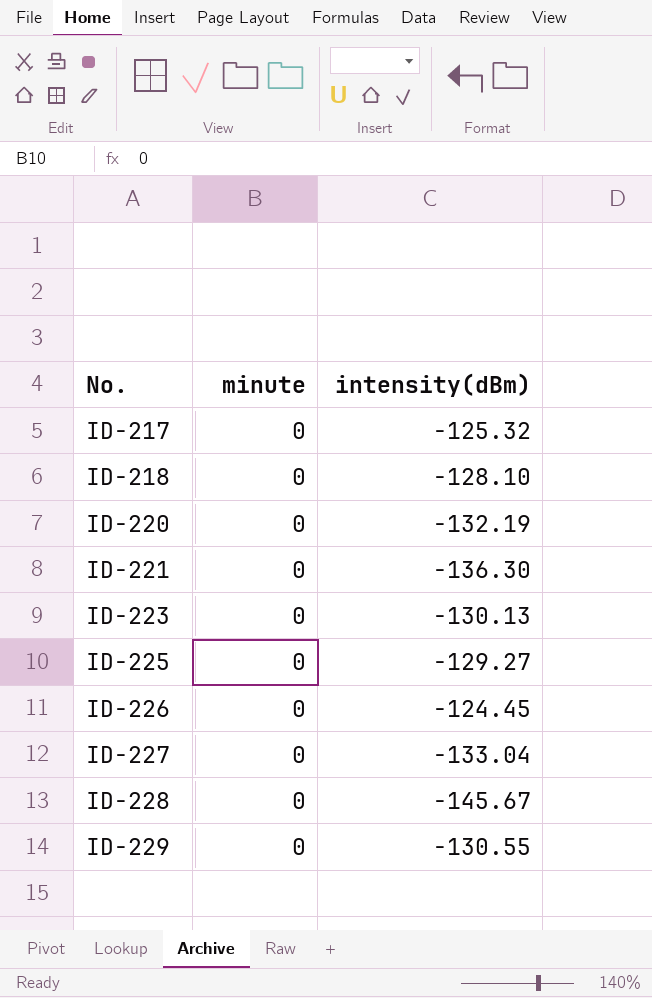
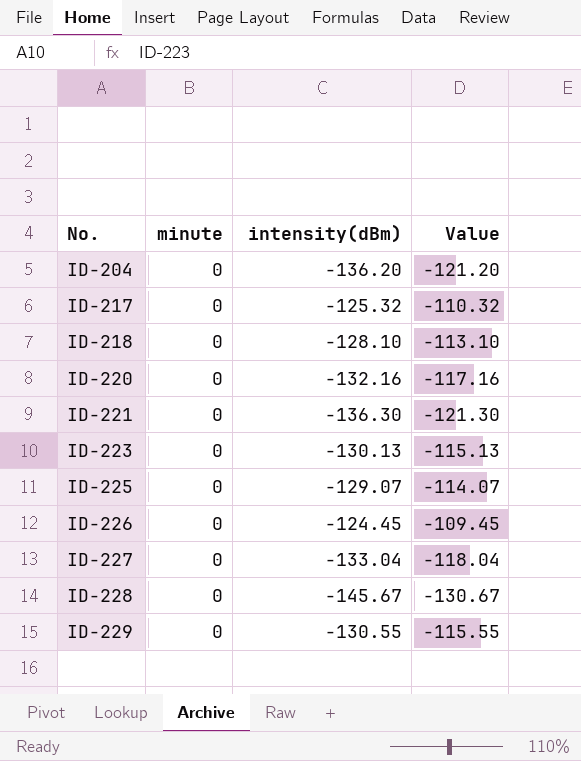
column Value | formula: none -> [intensity(dBm)] + 15
row ID-204: none -> 0 | -136.20 | -121.20
ID-220 | intensity(dBm): -132.19 -> -132.16
ID-225 | intensity(dBm): -129.27 -> -129.07

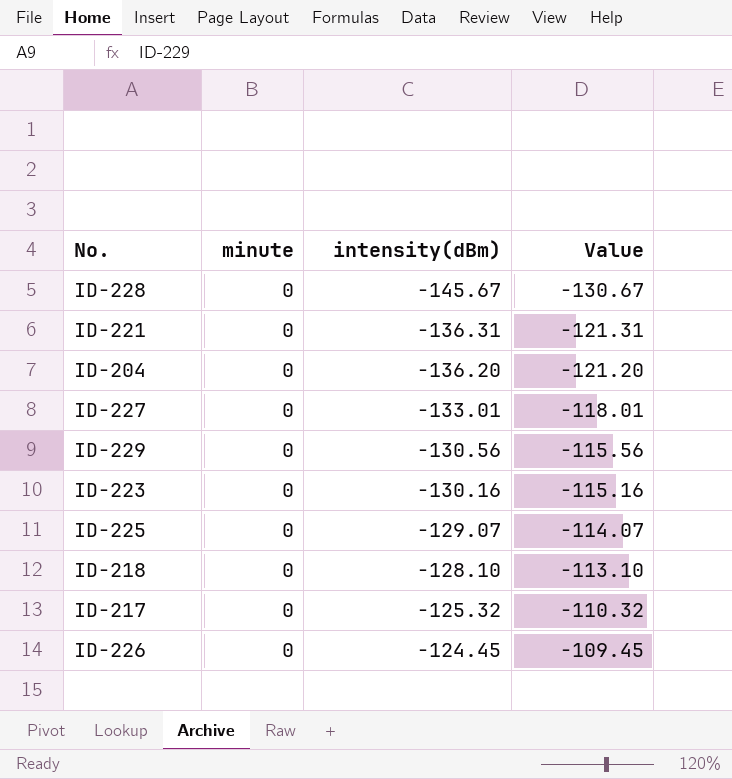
row order: No. ascending -> intensity(dBm) ascending
row ID-220: 0 | -132.16 | -117.16 -> none
ID-221 | intensity(dBm): -136.30 -> -136.31
ID-221 | Value: -121.30 -> -121.31
ID-227 | intensity(dBm): -133.04 -> -133.01
ID-227 | Value: -118.04 -> -118.01
ID-229 | intensity(dBm): -130.55 -> -130.56
ID-229 | Value: -115.55 -> -115.56
ID-223 | intensity(dBm): -130.13 -> -130.16
ID-223 | Value: -115.13 -> -115.16

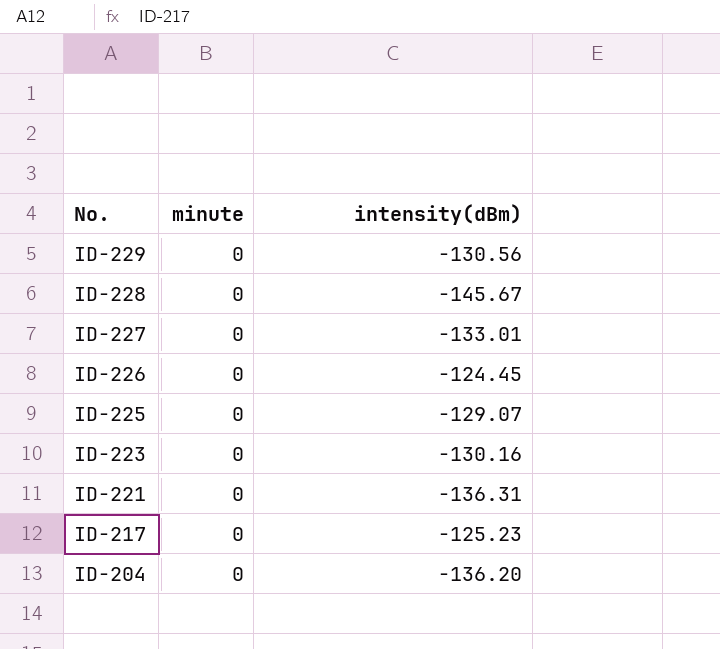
row order: intensity(dBm) ascending -> No. descending
column Value | formula: [intensity(dBm)] + 15 -> none
row ID-218: 0 | -128.10 | -113.10 -> none
ID-217 | intensity(dBm): -125.32 -> -125.23

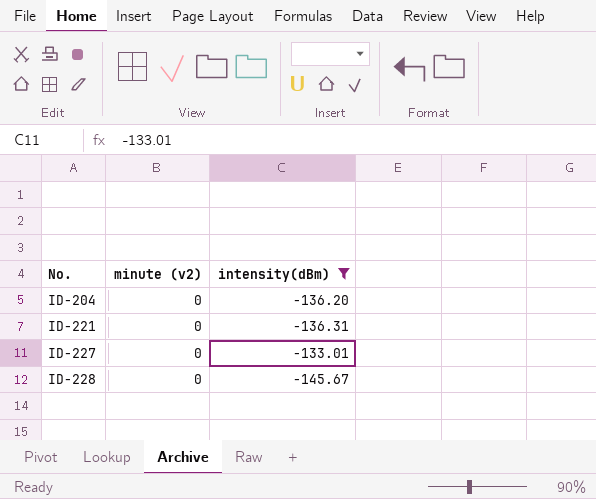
filter: none -> intensity(dBm) <= -133.01
row order: No. descending -> No. ascending
column name: minute -> minute (v2)

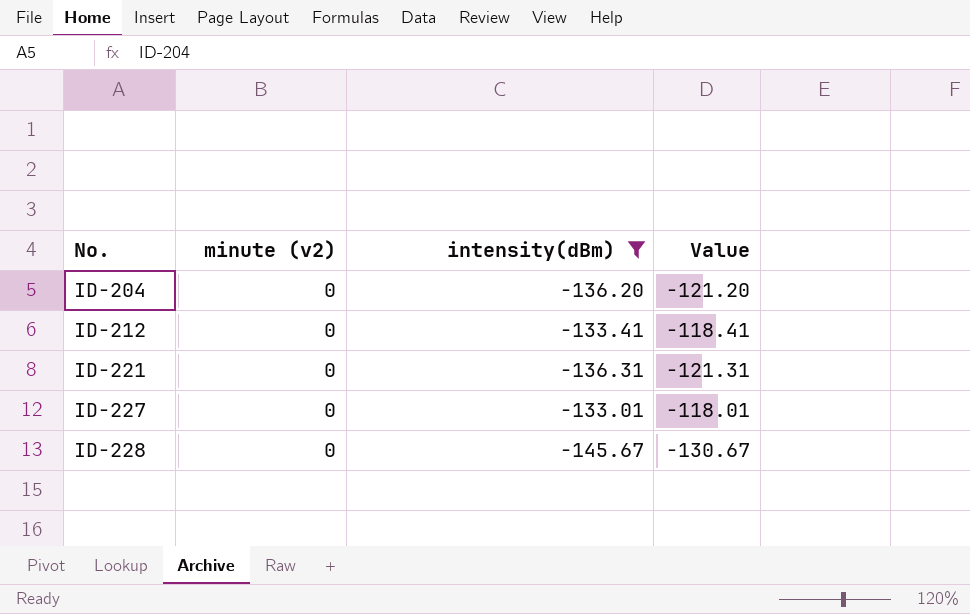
column Value | formula: none -> [intensity(dBm)] + 15
row ID-212: none -> 0 | -133.41 | -118.41

